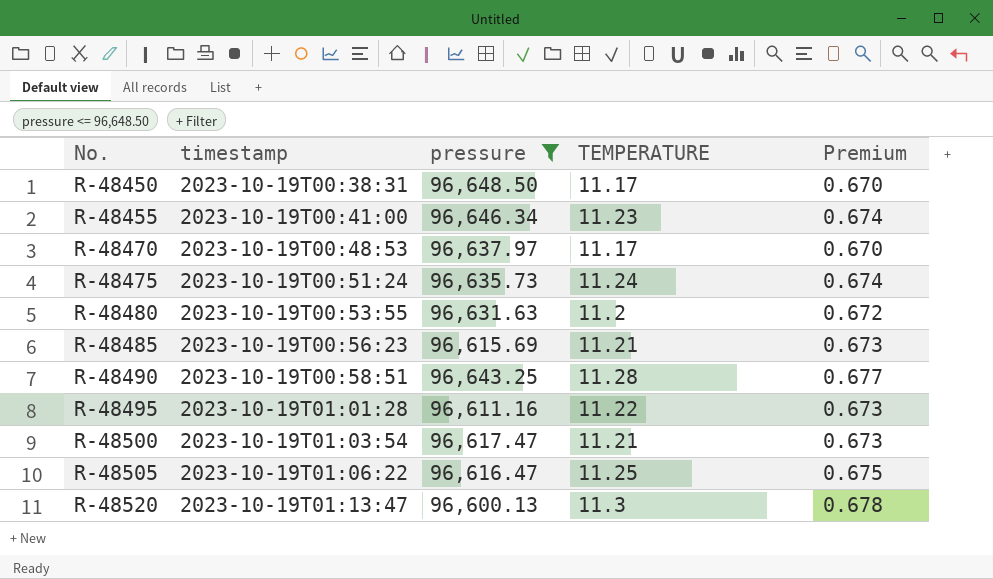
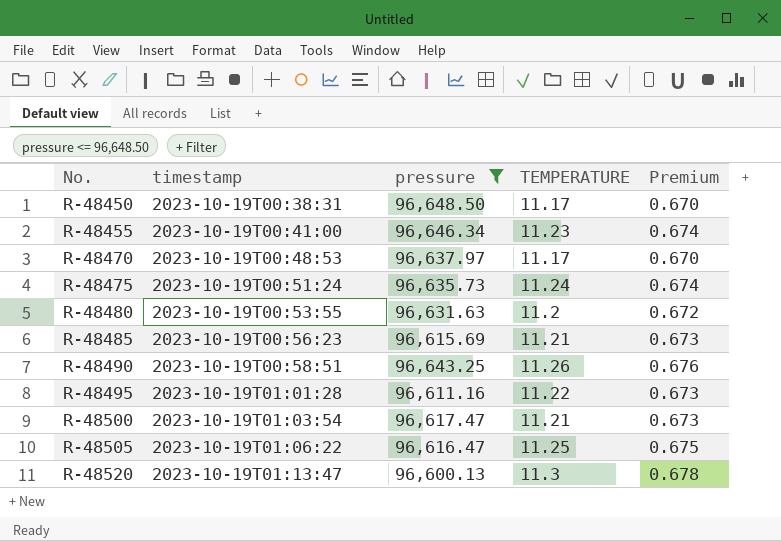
R-48490 | TEMPERATURE: 11.28 -> 11.26
R-48490 | Premium: 0.677 -> 0.676

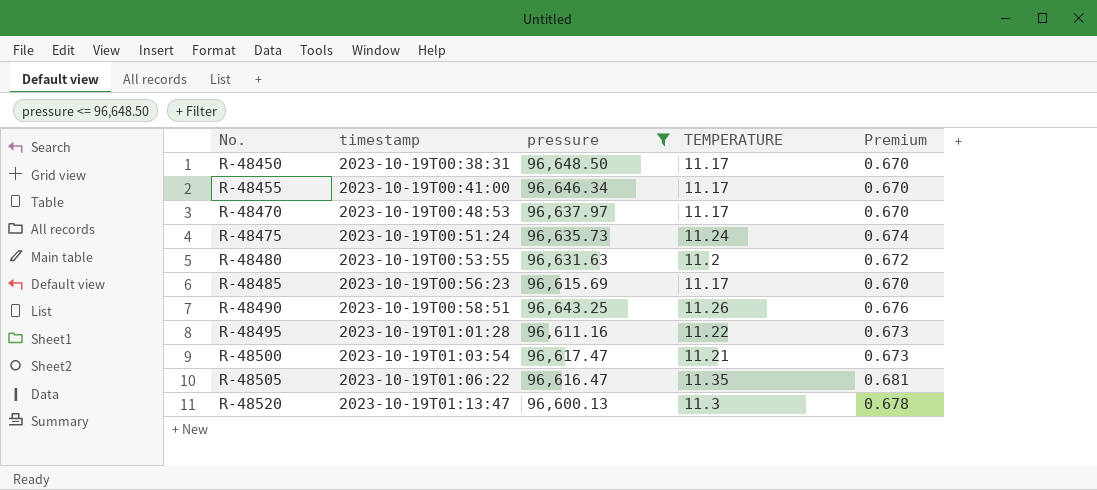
R-48455 | TEMPERATURE: 11.23 -> 11.17
R-48455 | Premium: 0.674 -> 0.670
R-48485 | TEMPERATURE: 11.21 -> 11.17
R-48485 | Premium: 0.673 -> 0.670
R-48505 | TEMPERATURE: 11.25 -> 11.35
R-48505 | Premium: 0.675 -> 0.681

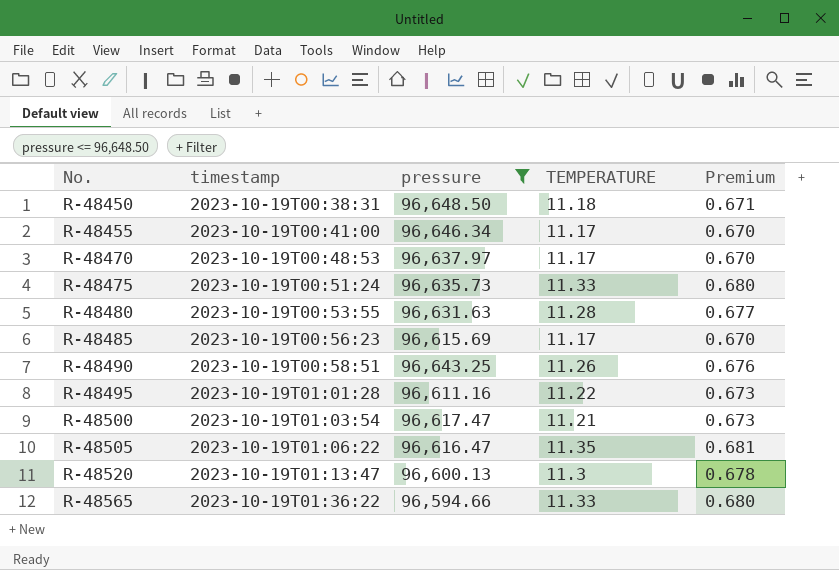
R-48450 | TEMPERATURE: 11.17 -> 11.18
R-48450 | Premium: 0.670 -> 0.671
R-48475 | TEMPERATURE: 11.24 -> 11.33
R-48475 | Premium: 0.674 -> 0.680
R-48480 | TEMPERATURE: 11.2 -> 11.28
R-48480 | Premium: 0.672 -> 0.677
row R-48565: none -> 2023-10-19T01:36:22 | 96,594.66 | 11.33 | 0.680

